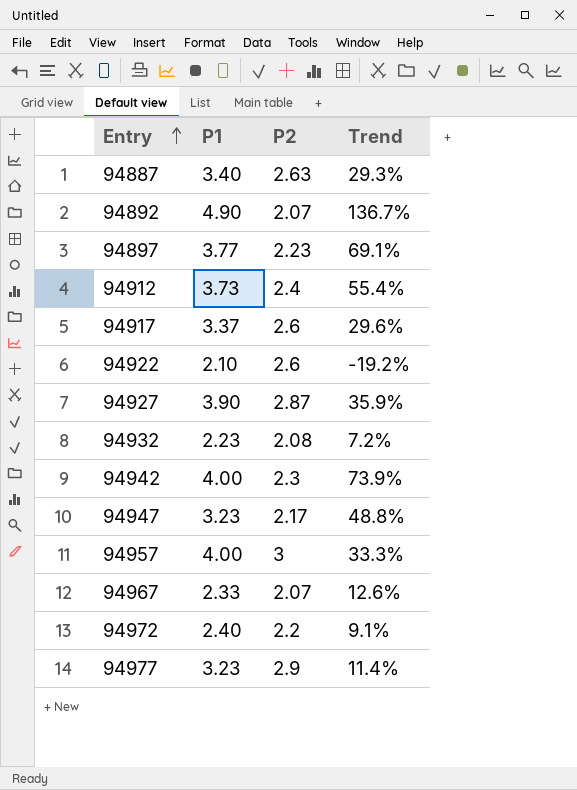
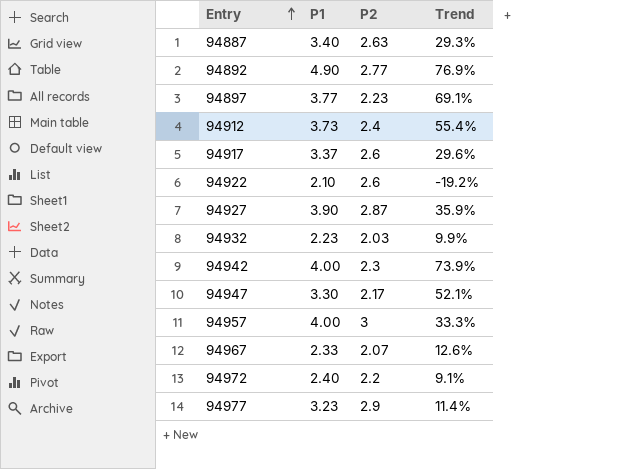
94892 | P2: 2.07 -> 2.77
94892 | Trend: 136.7% -> 76.9%
94932 | P2: 2.08 -> 2.03
94932 | Trend: 7.2% -> 9.9%
94947 | P1: 3.23 -> 3.30
94947 | Trend: 48.8% -> 52.1%

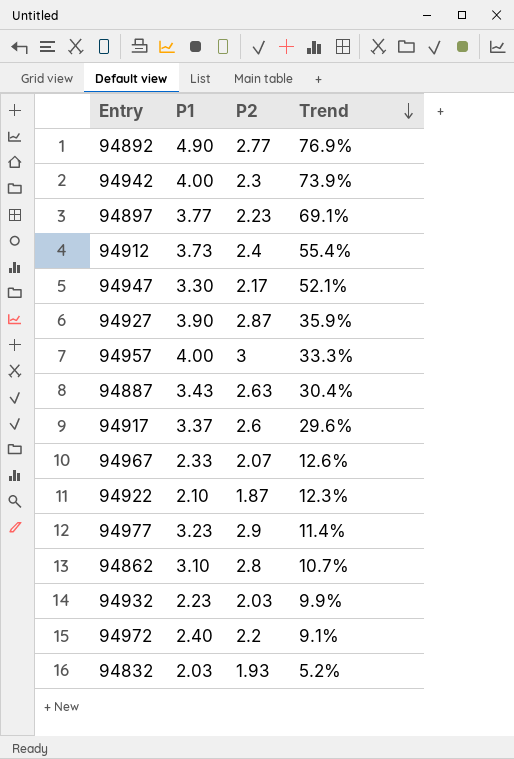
row order: Entry ascending -> Trend descending
94887 | P1: 3.40 -> 3.43
94887 | Trend: 29.3% -> 30.4%
94922 | P2: 2.6 -> 1.87
94922 | Trend: -19.2% -> 12.3%
row 94862: none -> 3.10 | 2.8 | 10.7%
row 94832: none -> 2.03 | 1.93 | 5.2%

